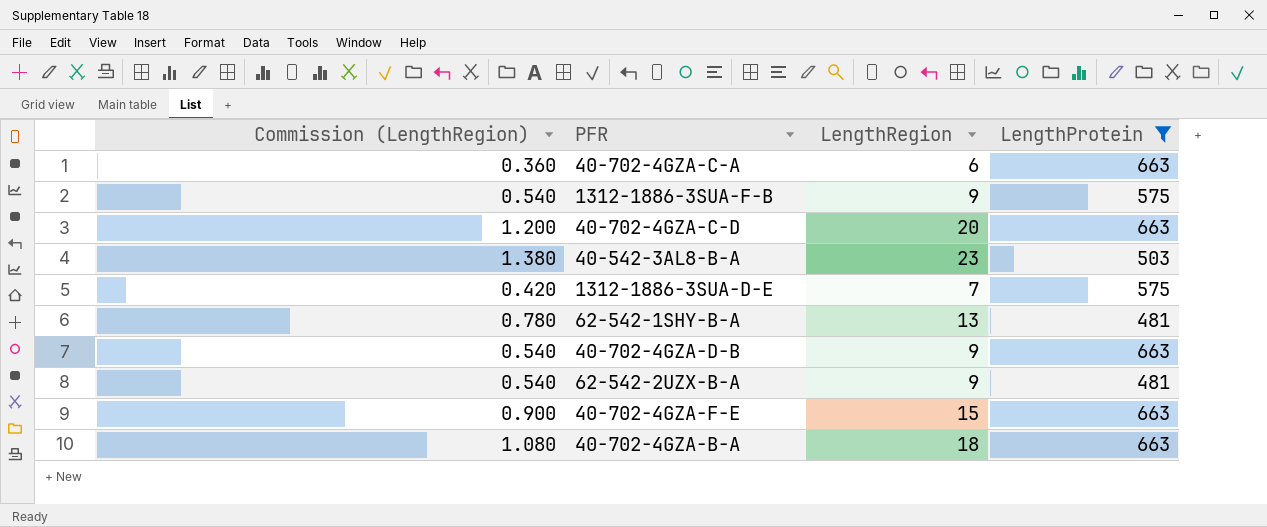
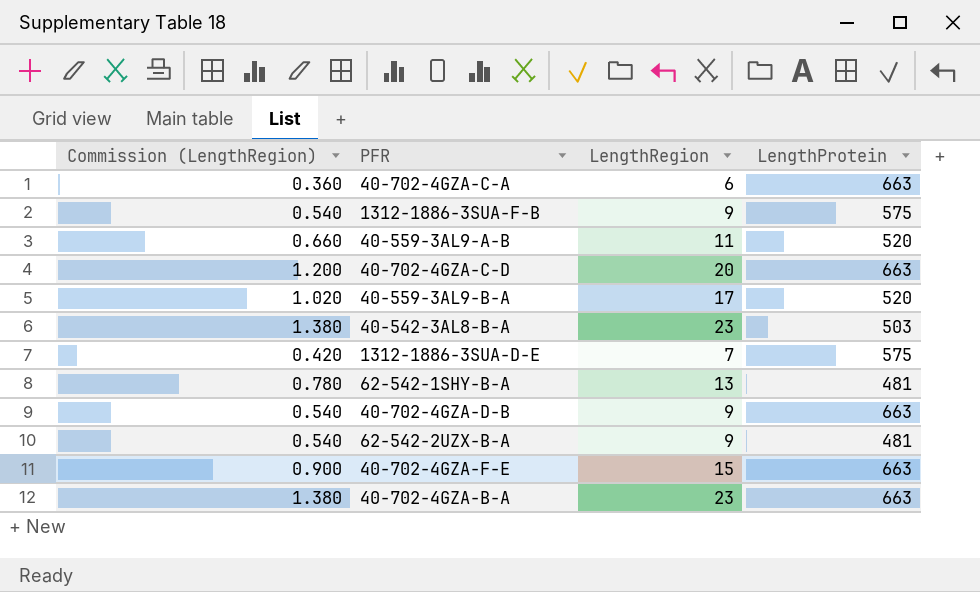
filter: LengthProtein != 520 -> none
40-702-4GZA-B-A | Commission (LengthRegion): 1.080 -> 1.380
40-702-4GZA-B-A | LengthRegion: 18 -> 23

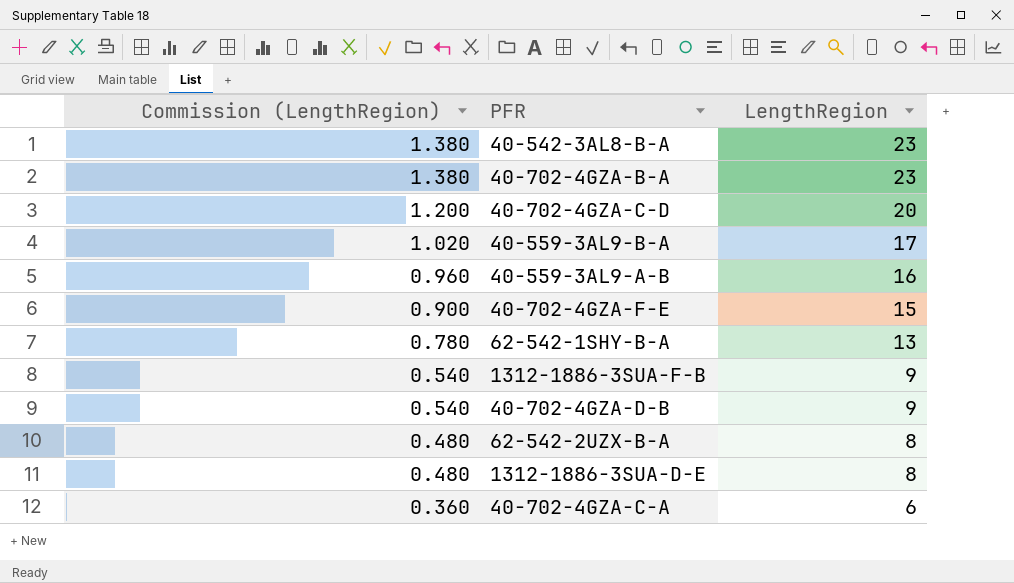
row order: none -> Commission (LengthRegion) descending
column LengthProtein | position: 4 -> none
40-559-3AL9-A-B | Commission (LengthRegion): 0.660 -> 0.960
40-559-3AL9-A-B | LengthRegion: 11 -> 16
62-542-2UZX-B-A | Commission (LengthRegion): 0.540 -> 0.480
62-542-2UZX-B-A | LengthRegion: 9 -> 8
1312-1886-3SUA-D-E | Commission (LengthRegion): 0.420 -> 0.480
1312-1886-3SUA-D-E | LengthRegion: 7 -> 8

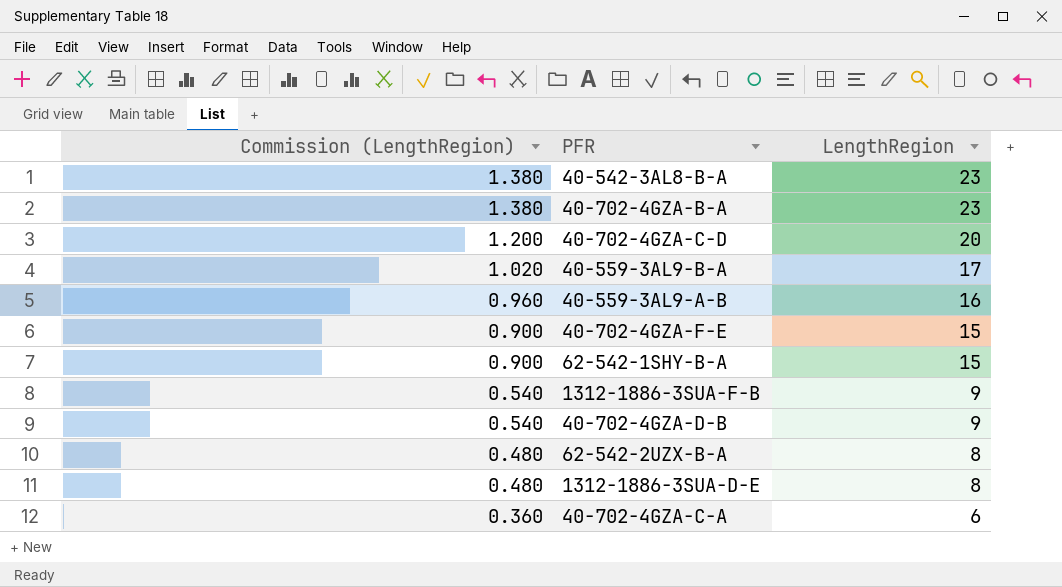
62-542-1SHY-B-A | Commission (LengthRegion): 0.780 -> 0.900
62-542-1SHY-B-A | LengthRegion: 13 -> 15

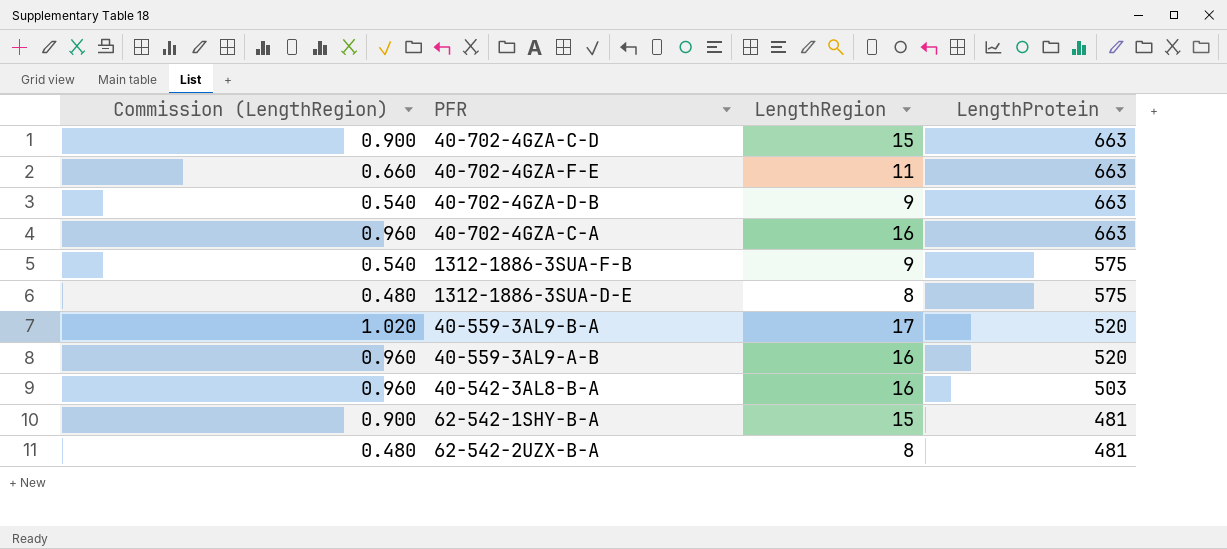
row order: Commission (LengthRegion) descending -> LengthProtein descending
column LengthProtein | position: none -> 4
row 40-702-4GZA-B-A: 1.380 | 23 -> none
40-702-4GZA-C-D | Commission (LengthRegion): 1.200 -> 0.900
40-702-4GZA-C-D | LengthRegion: 20 -> 15
40-702-4GZA-F-E | Commission (LengthRegion): 0.900 -> 0.660
40-702-4GZA-F-E | LengthRegion: 15 -> 11
40-702-4GZA-C-A | Commission (LengthRegion): 0.360 -> 0.960
40-702-4GZA-C-A | LengthRegion: 6 -> 16
40-542-3AL8-B-A | Commission (LengthRegion): 1.380 -> 0.960
40-542-3AL8-B-A | LengthRegion: 23 -> 16

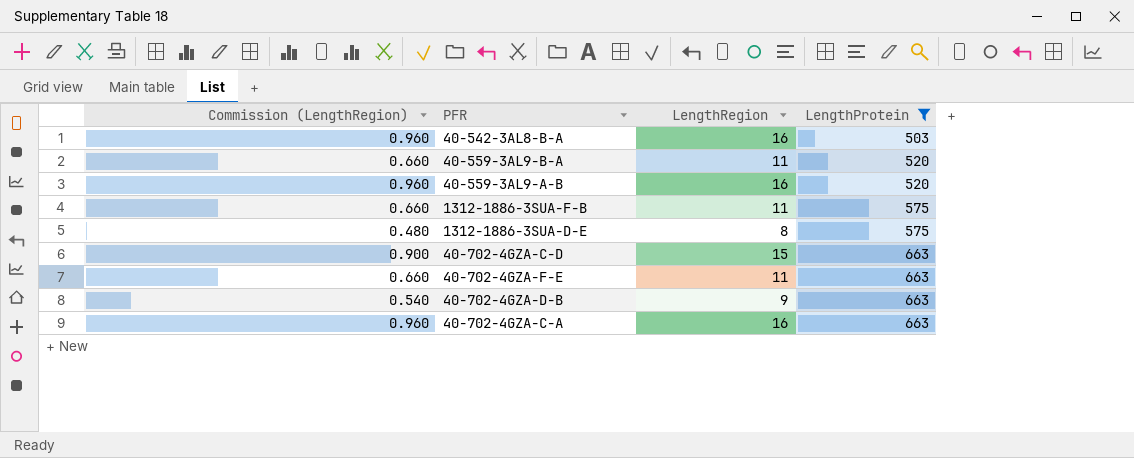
filter: none -> LengthProtein != 481
row order: LengthProtein descending -> LengthProtein ascending
40-559-3AL9-B-A | Commission (LengthRegion): 1.020 -> 0.660
40-559-3AL9-B-A | LengthRegion: 17 -> 11
1312-1886-3SUA-F-B | Commission (LengthRegion): 0.540 -> 0.660
1312-1886-3SUA-F-B | LengthRegion: 9 -> 11

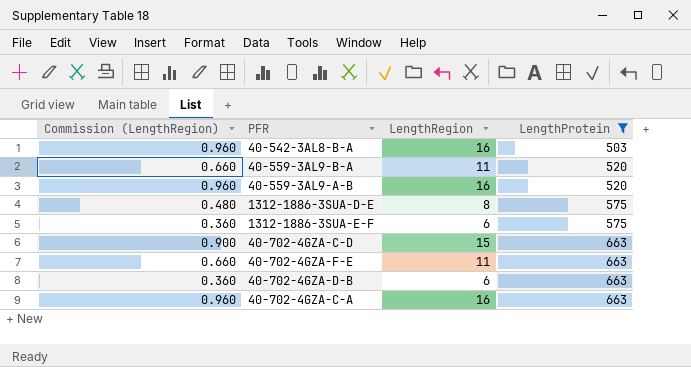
row 1312-1886-3SUA-F-B: 0.660 | 11 | 575 -> none
row 1312-1886-3SUA-E-F: none -> 0.360 | 6 | 575
40-702-4GZA-D-B | Commission (LengthRegion): 0.540 -> 0.360
40-702-4GZA-D-B | LengthRegion: 9 -> 6

